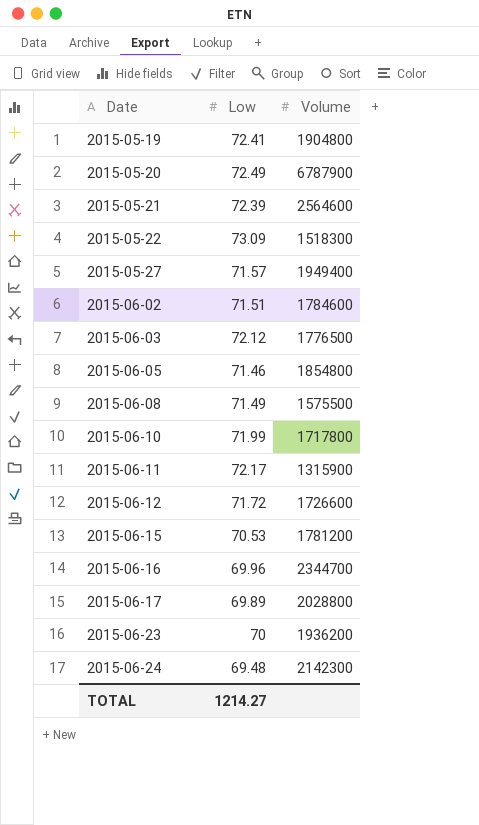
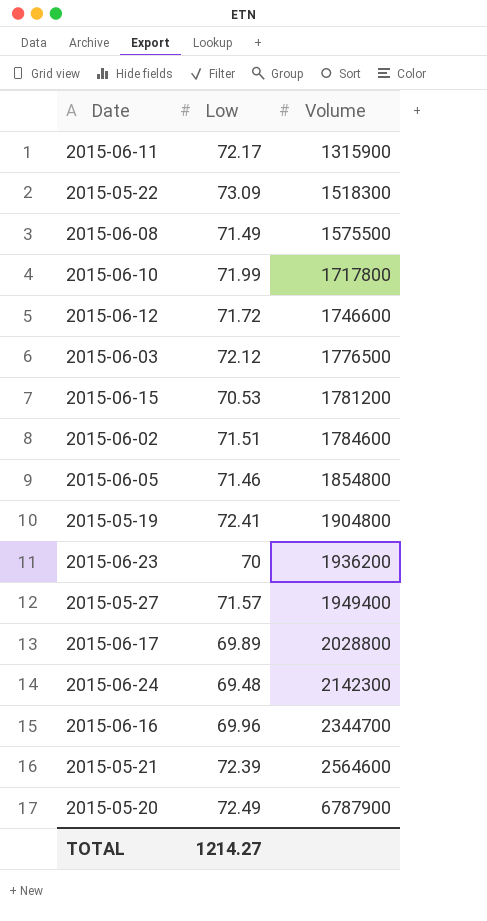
row order: Date ascending -> Volume ascending
2015-06-12 | Volume: 1726600 -> 1746600

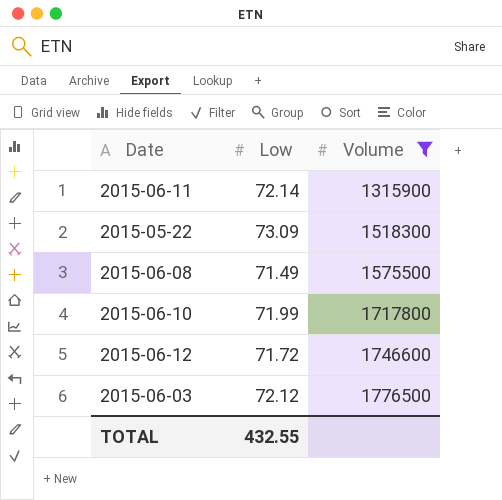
filter: none -> Volume <= 1776500
2015-06-11 | Low: 72.17 -> 72.14
TOTAL | Low: 1214.27 -> 432.55

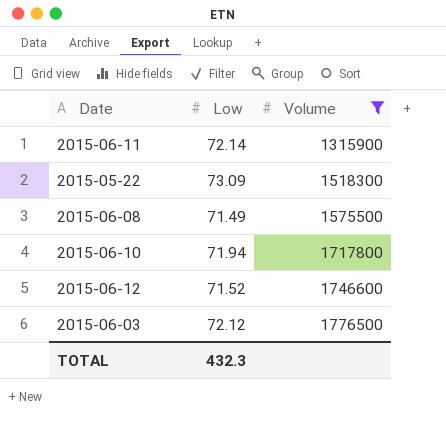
2015-06-10 | Low: 71.99 -> 71.94
2015-06-12 | Low: 71.72 -> 71.52
TOTAL | Low: 432.55 -> 432.3

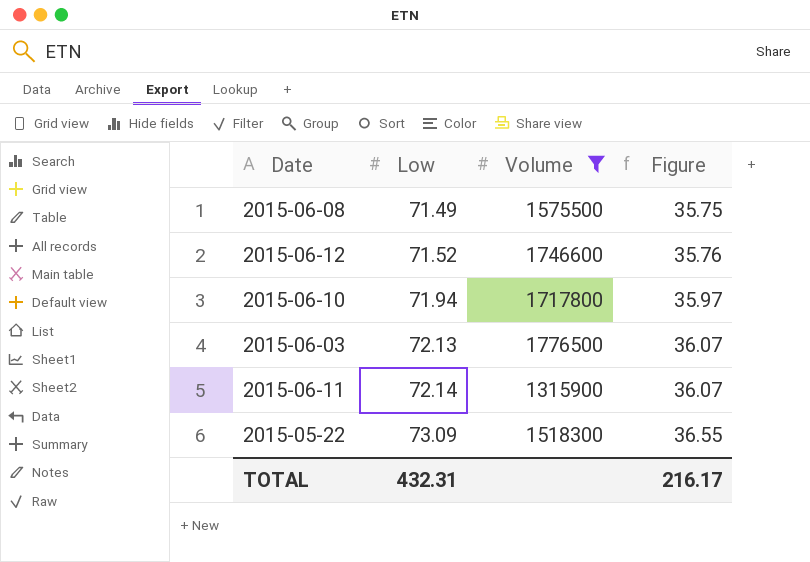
row order: Volume ascending -> Low ascending
column Figure | formula: none -> [Low] * 0.5
2015-06-03 | Low: 72.12 -> 72.13
TOTAL | Low: 432.3 -> 432.31

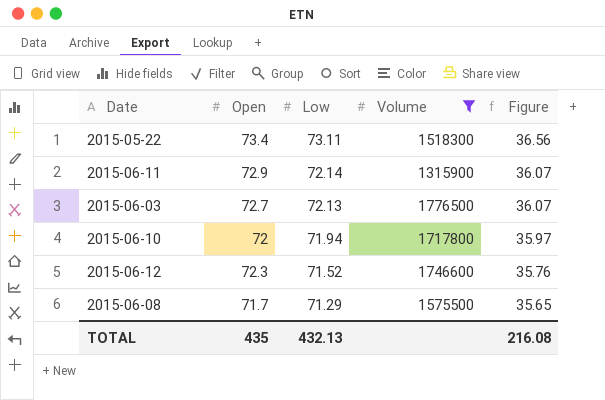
row order: Low ascending -> Low descending
column Open | position: none -> 2
2015-05-22 | Low: 73.09 -> 73.11
2015-05-22 | Figure: 36.55 -> 36.56
2015-06-08 | Low: 71.49 -> 71.29
2015-06-08 | Figure: 35.75 -> 35.65
TOTAL | Low: 432.31 -> 432.13
TOTAL | Figure: 216.17 -> 216.08

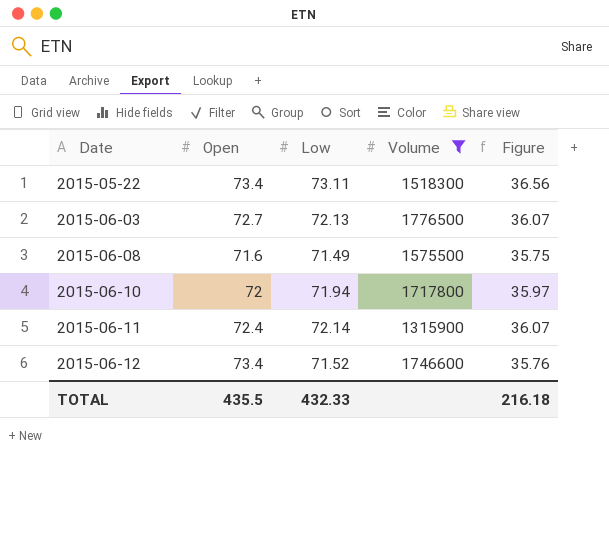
row order: Low descending -> Date ascending
2015-06-08 | Open: 71.7 -> 71.6
2015-06-08 | Low: 71.29 -> 71.49
2015-06-08 | Figure: 35.65 -> 35.75
2015-06-11 | Open: 72.9 -> 72.4
2015-06-12 | Open: 72.3 -> 73.4
TOTAL | Open: 435 -> 435.5
TOTAL | Low: 432.13 -> 432.33
TOTAL | Figure: 216.08 -> 216.18

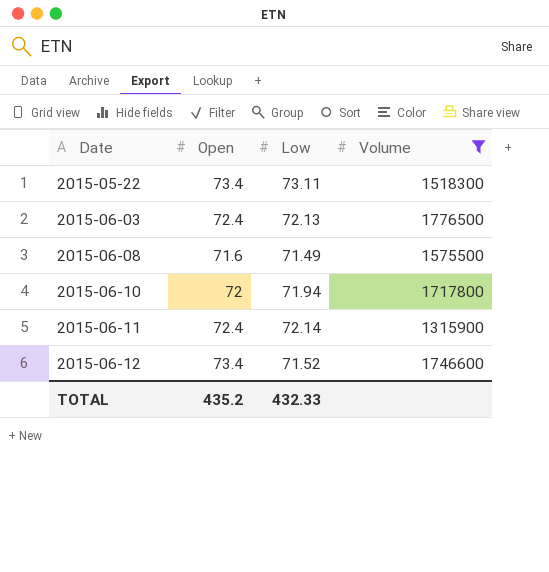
column Figure | formula: [Low] * 0.5 -> none
2015-06-03 | Open: 72.7 -> 72.4
TOTAL | Open: 435.5 -> 435.2

